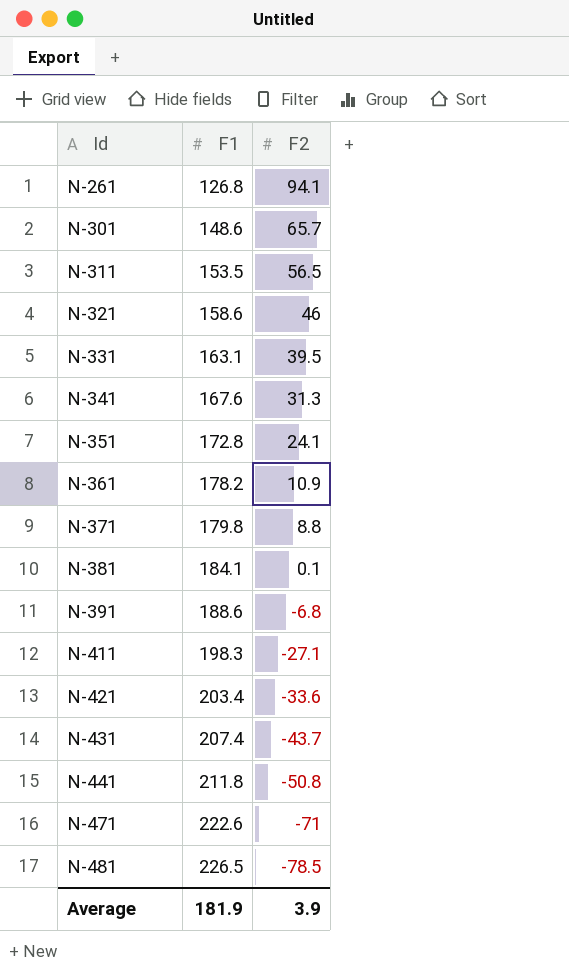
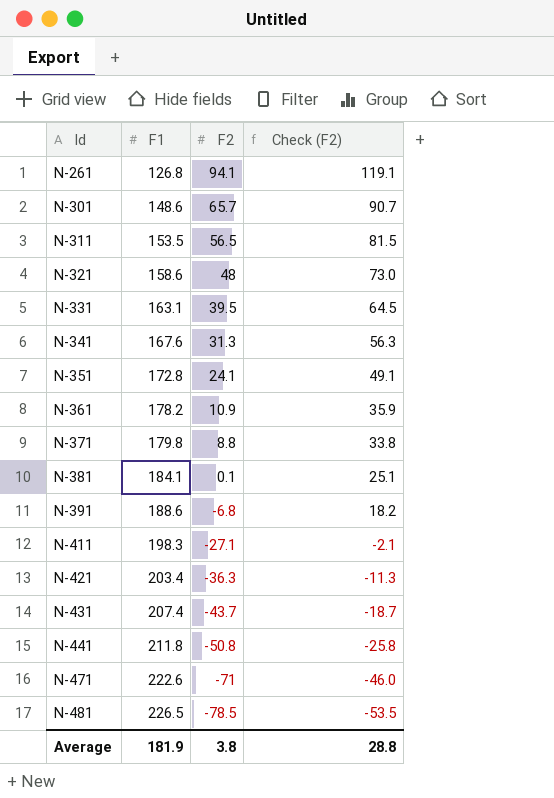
column Check (F2) | formula: none -> [F2] + 25
N-321 | F2: 46 -> 48
N-421 | F2: -33.6 -> -36.3
Average | F2: 3.9 -> 3.8

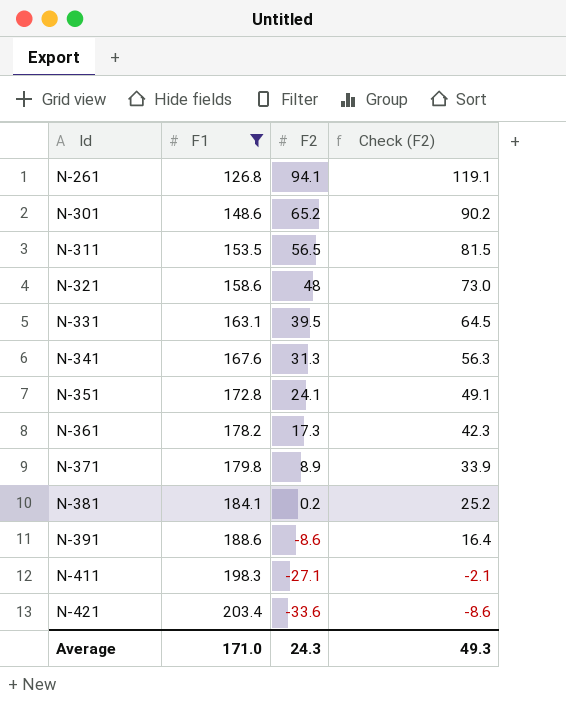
filter: none -> F1 <= 203.4
N-301 | F2: 65.7 -> 65.2
N-301 | Check (F2): 90.7 -> 90.2
N-361 | F2: 10.9 -> 17.3
N-361 | Check (F2): 35.9 -> 42.3
N-371 | F2: 8.8 -> 8.9
N-371 | Check (F2): 33.8 -> 33.9
N-381 | F2: 0.1 -> 0.2
N-381 | Check (F2): 25.1 -> 25.2
N-391 | F2: -6.8 -> -8.6
N-391 | Check (F2): 18.2 -> 16.4
N-421 | F2: -36.3 -> -33.6
N-421 | Check (F2): -11.3 -> -8.6
Average | F1: 181.9 -> 171.0
Average | F2: 3.8 -> 24.3
Average | Check (F2): 28.8 -> 49.3

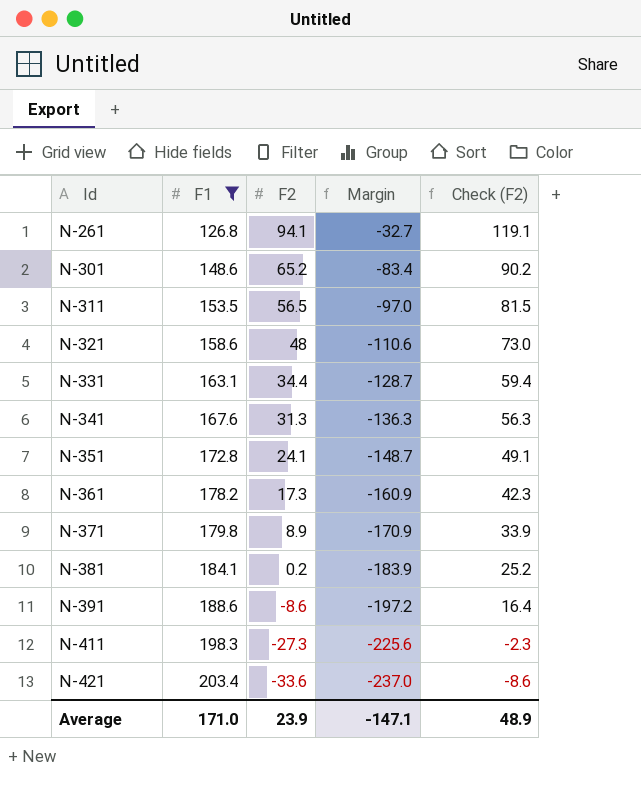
column Margin | formula: none -> [F2] - [F1]
N-331 | F2: 39.5 -> 34.4
N-331 | Check (F2): 64.5 -> 59.4
N-411 | F2: -27.1 -> -27.3
N-411 | Check (F2): -2.1 -> -2.3
Average | F2: 24.3 -> 23.9
Average | Check (F2): 49.3 -> 48.9

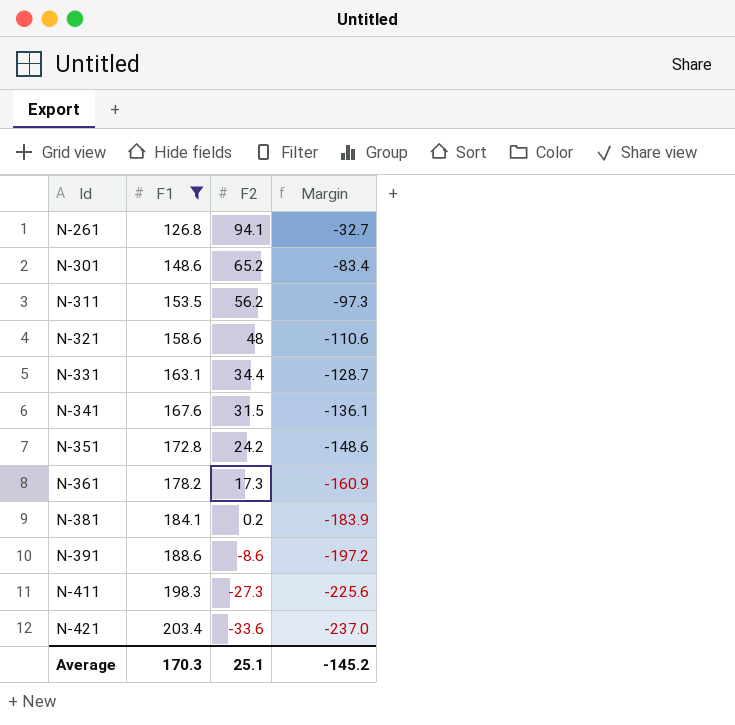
column Check (F2) | formula: [F2] + 25 -> none
row N-371: 179.8 | 8.9 | -170.9 | 33.9 -> none
N-311 | F2: 56.5 -> 56.2
N-311 | Margin: -97.0 -> -97.3
N-341 | F2: 31.3 -> 31.5
N-341 | Margin: -136.3 -> -136.1
N-351 | F2: 24.1 -> 24.2
N-351 | Margin: -148.7 -> -148.6
Average | F1: 171.0 -> 170.3
Average | F2: 23.9 -> 25.1
Average | Margin: -147.1 -> -145.2

